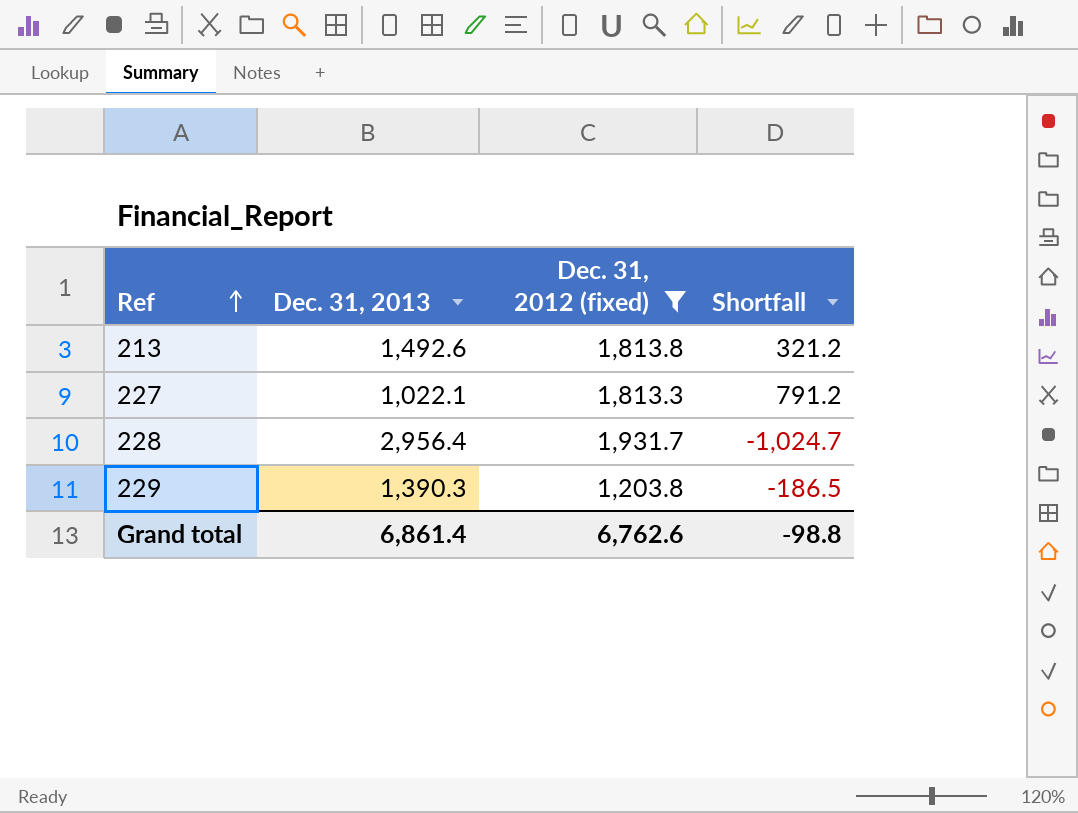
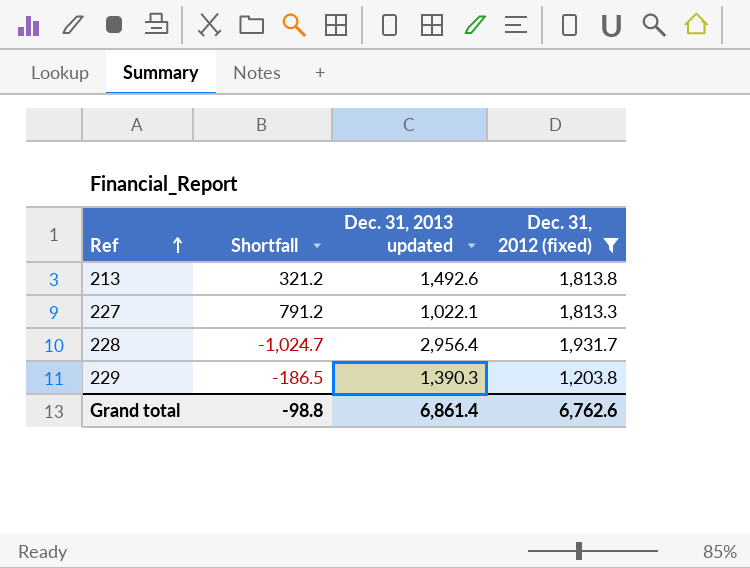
column Shortfall | position: 4 -> 2
column name: Dec. 31, 2013 -> Dec. 31, 2013 updated

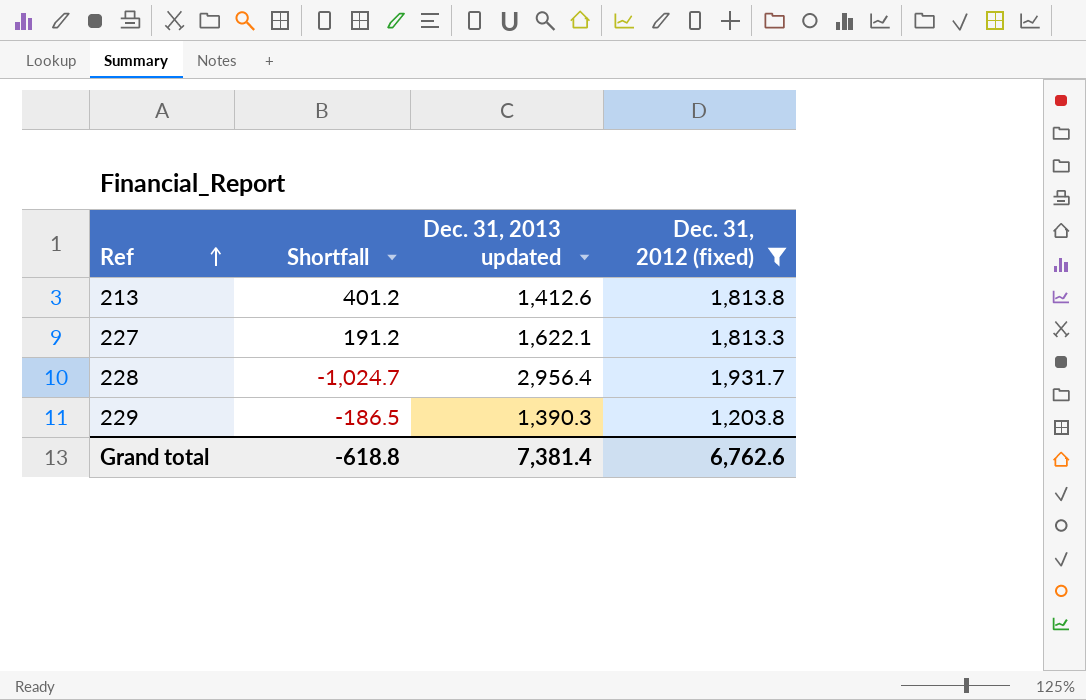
213 | Shortfall: 321.2 -> 401.2
213 | Dec. 31, 2013 updated: 1,492.6 -> 1,412.6
227 | Shortfall: 791.2 -> 191.2
227 | Dec. 31, 2013 updated: 1,022.1 -> 1,622.1
Grand total | Shortfall: -98.8 -> -618.8
Grand total | Dec. 31, 2013 updated: 6,861.4 -> 7,381.4

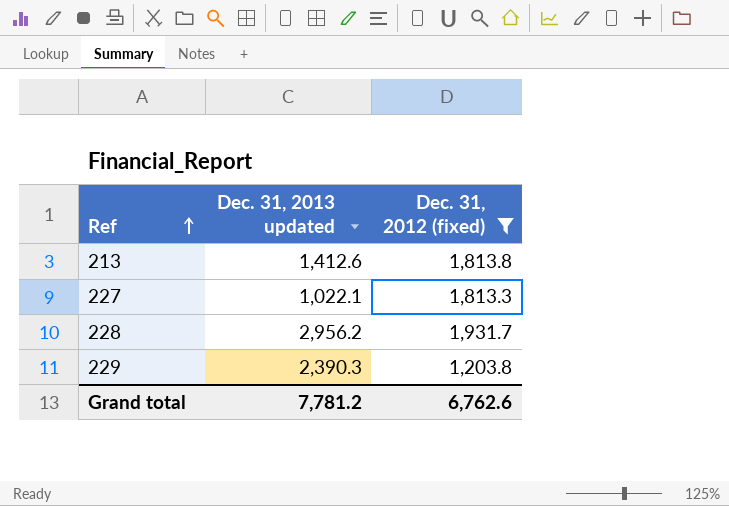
column Shortfall | formula: [Dec. 31, 2012 (fixed)] - [Dec. 31, 2013 updated] -> none
227 | Dec. 31, 2013 updated: 1,622.1 -> 1,022.1
228 | Dec. 31, 2013 updated: 2,956.4 -> 2,956.2
229 | Dec. 31, 2013 updated: 1,390.3 -> 2,390.3
Grand total | Dec. 31, 2013 updated: 7,381.4 -> 7,781.2

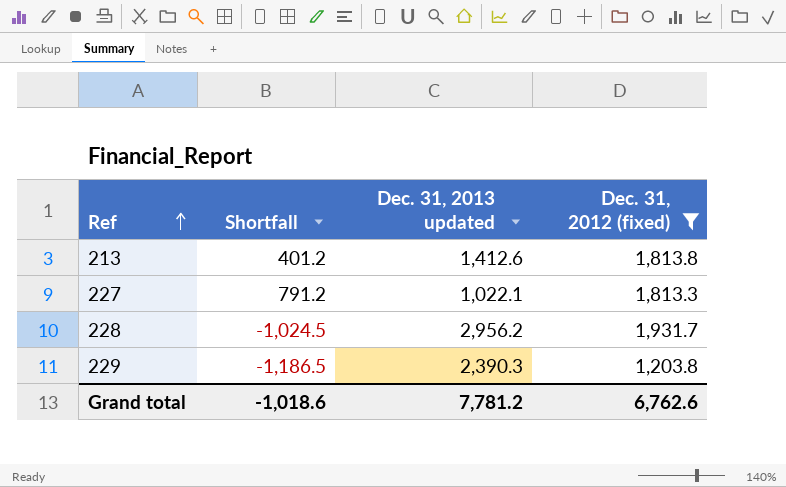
column Shortfall | formula: none -> [Dec. 31, 2012 (fixed)] - [Dec. 31, 2013 updated]

